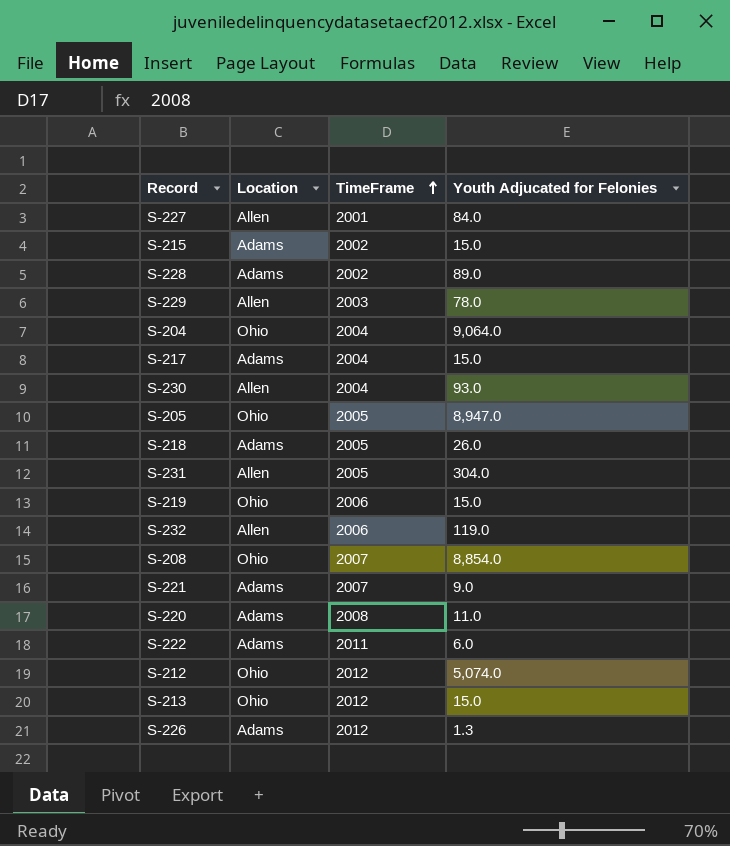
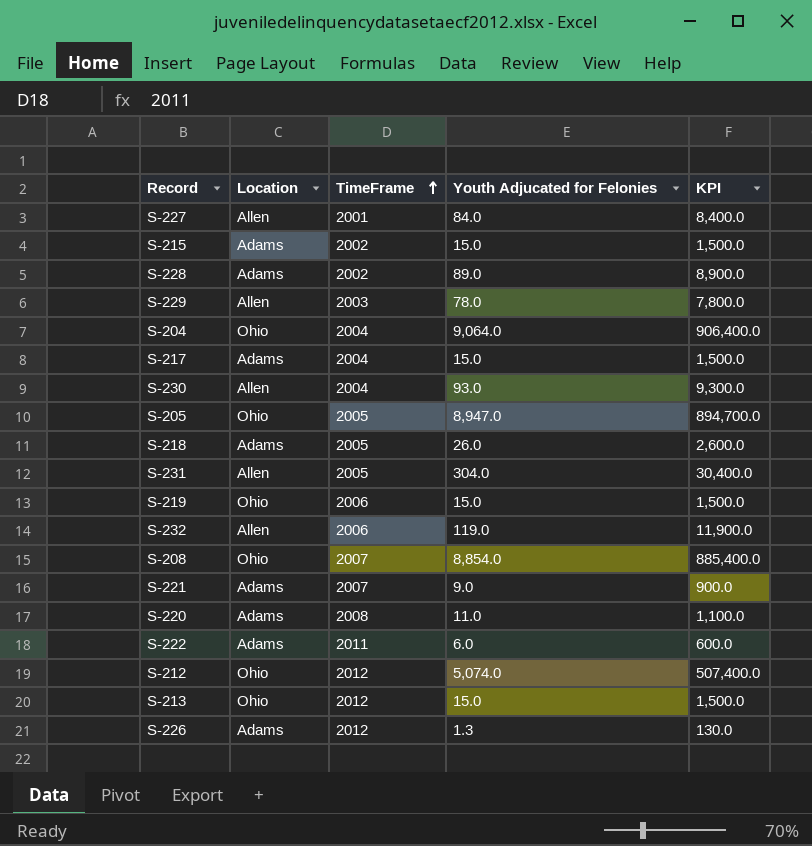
column KPI | formula: none -> [Youth Adjucated for Felonies] * 100

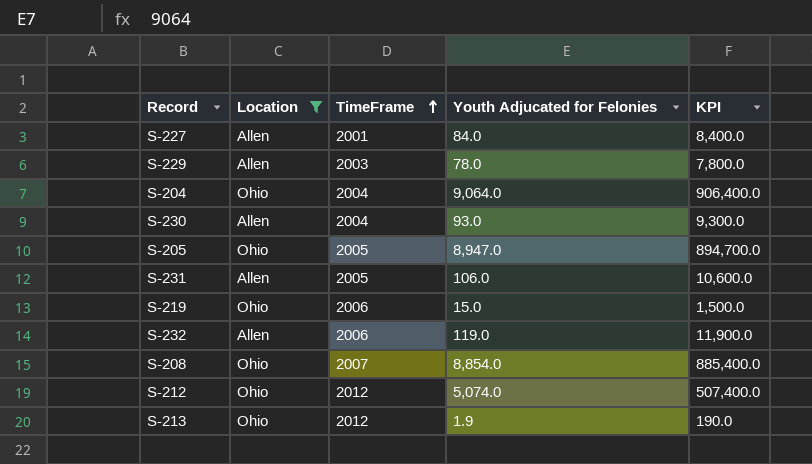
filter: none -> Location != Adams
S-231 | Youth Adjucated for Felonies: 304.0 -> 106.0
S-231 | KPI: 30,400.0 -> 10,600.0
S-213 | Youth Adjucated for Felonies: 15.0 -> 1.9
S-213 | KPI: 1,500.0 -> 190.0

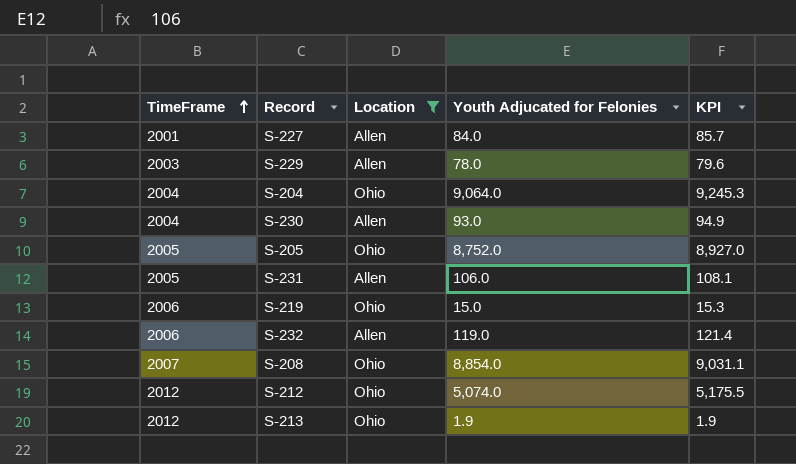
column TimeFrame | position: 3 -> 1
column KPI | formula: [Youth Adjucated for Felonies] * 100 -> [Youth Adjucated for Felonies] * 1.02
S-205 | Youth Adjucated for Felonies: 8,947.0 -> 8,752.0

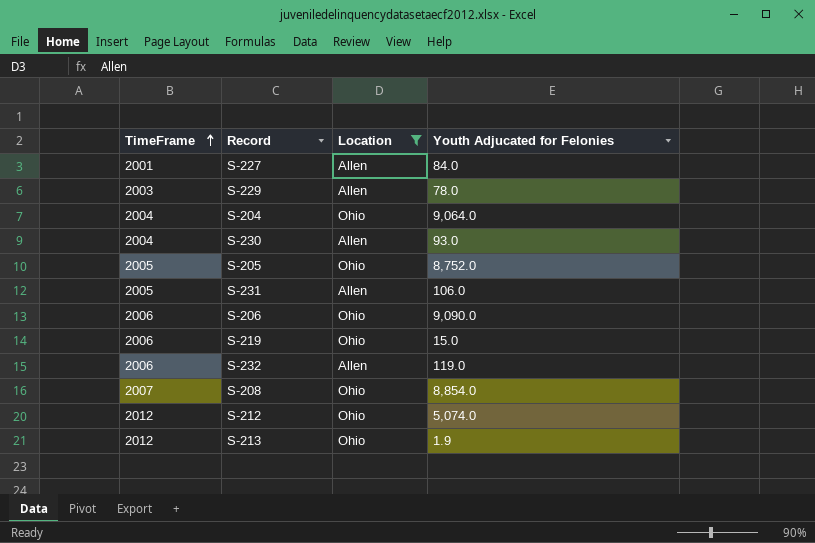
column KPI | formula: [Youth Adjucated for Felonies] * 1.02 -> none
row S-206: none -> 2006 | Ohio | 9,090.0

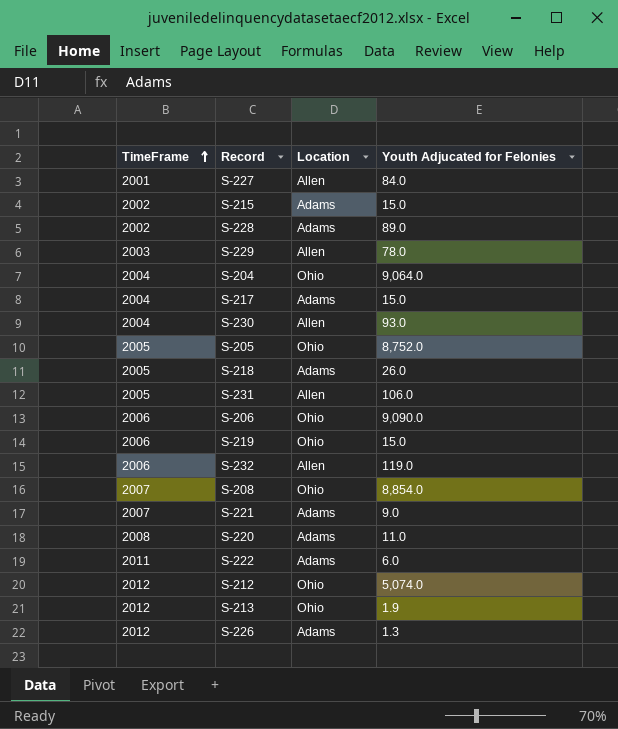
filter: Location != Adams -> none

